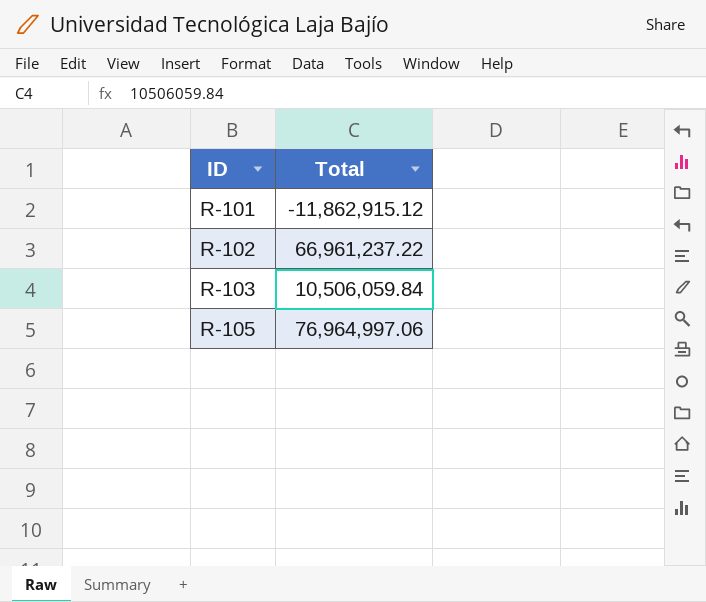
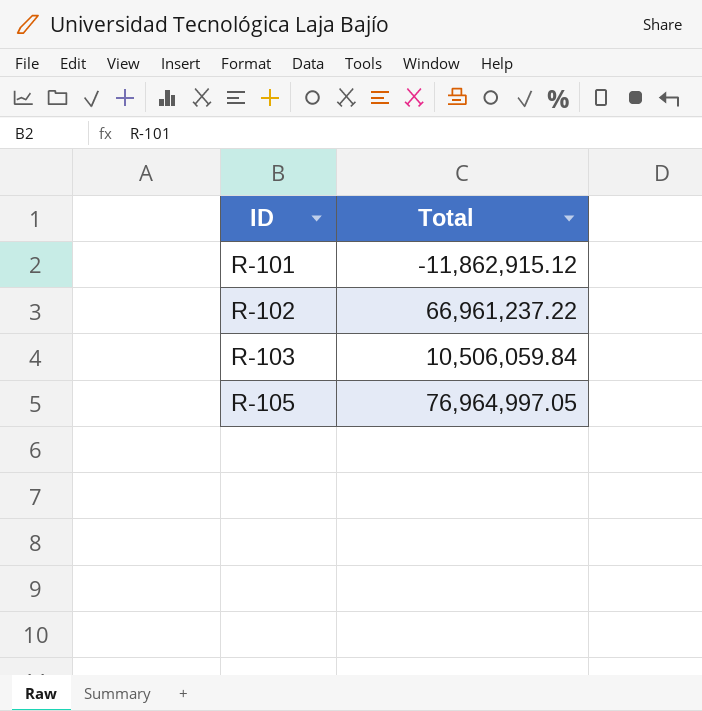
R-105 | Total: 76,964,997.06 -> 76,964,997.05

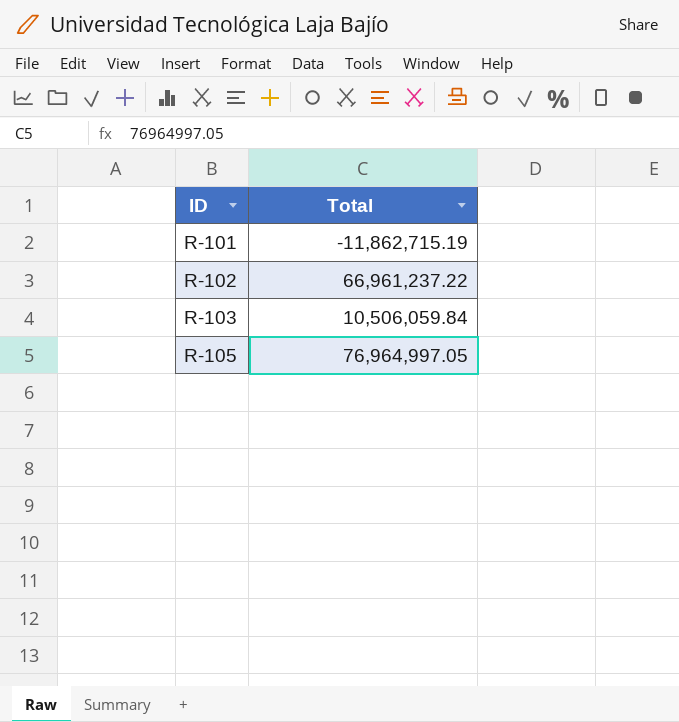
R-101 | Total: -11,862,915.12 -> -11,862,715.19

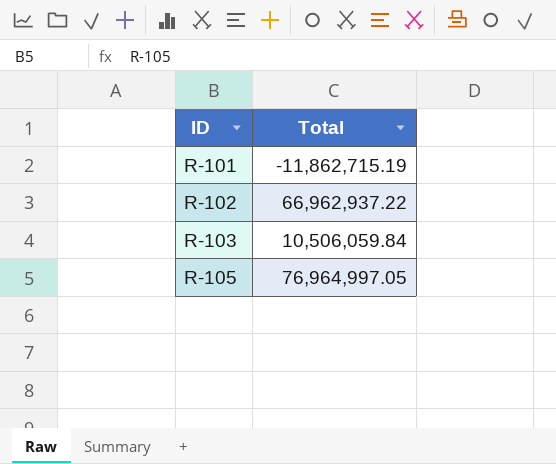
R-102 | Total: 66,961,237.22 -> 66,962,937.22

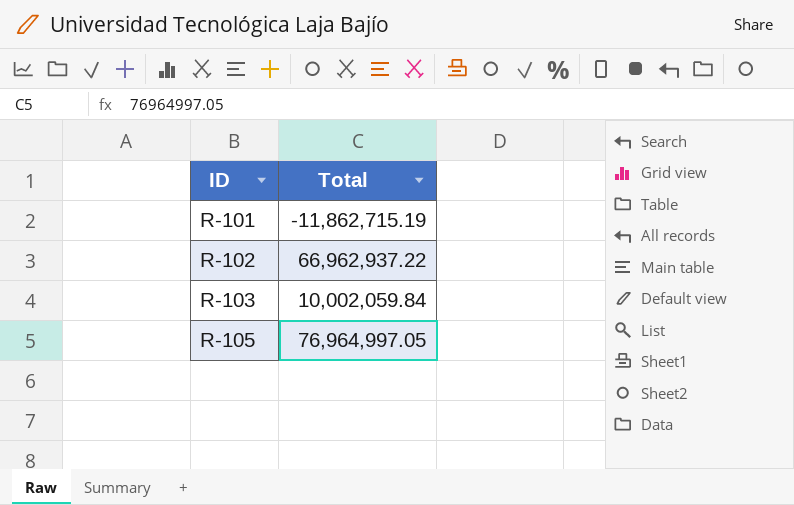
R-103 | Total: 10,506,059.84 -> 10,002,059.84

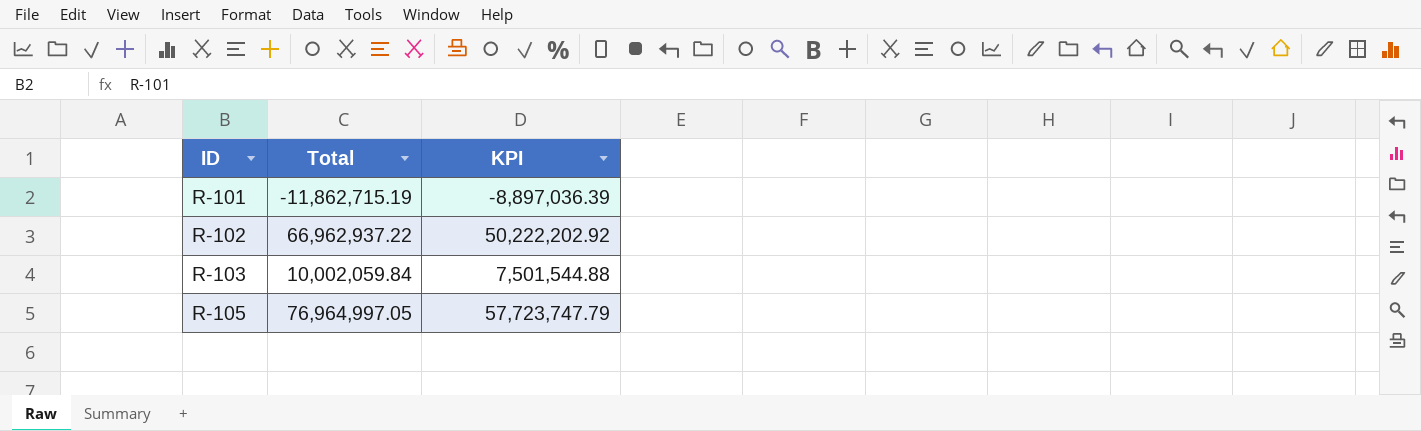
column KPI | formula: none -> [Total] * 0.75

